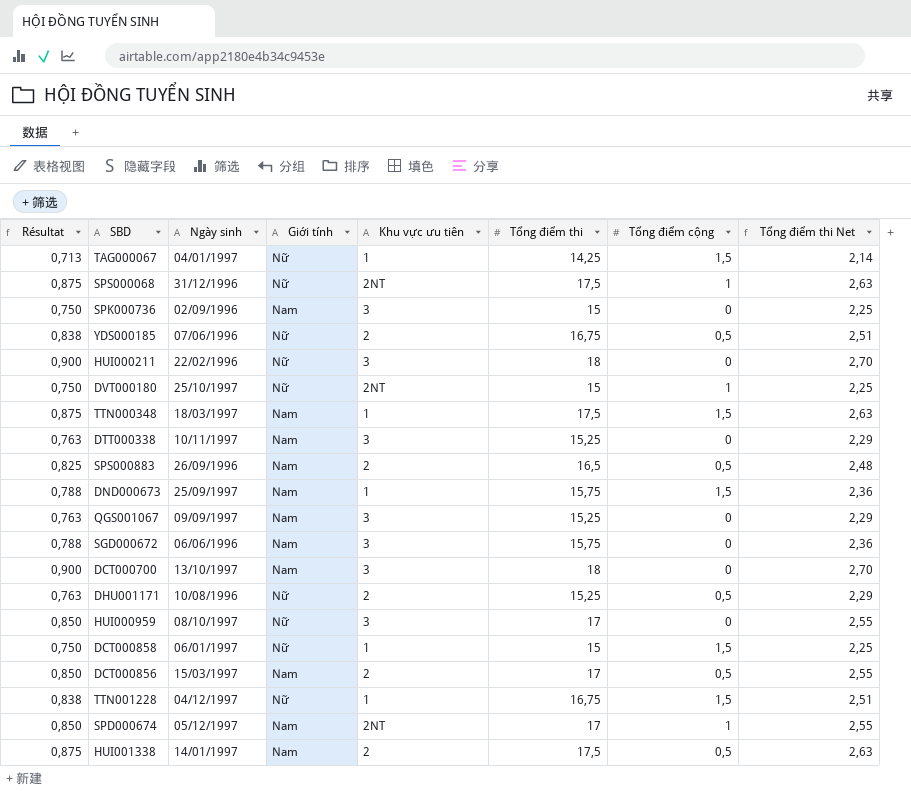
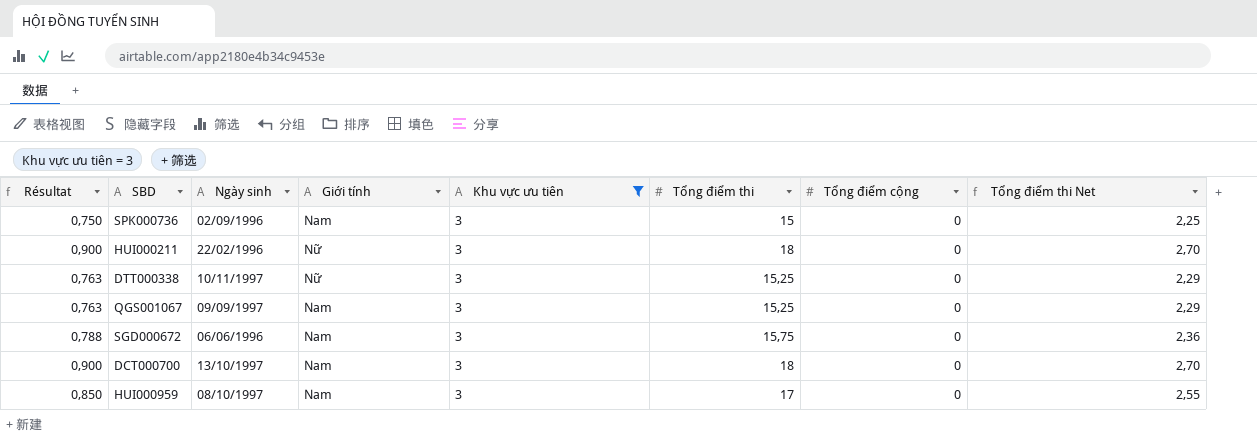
filter: none -> Khu vực ưu tiên = 3
DTT000338 | Giới tính: Nam -> Nữ
HUI000959 | Giới tính: Nữ -> Nam

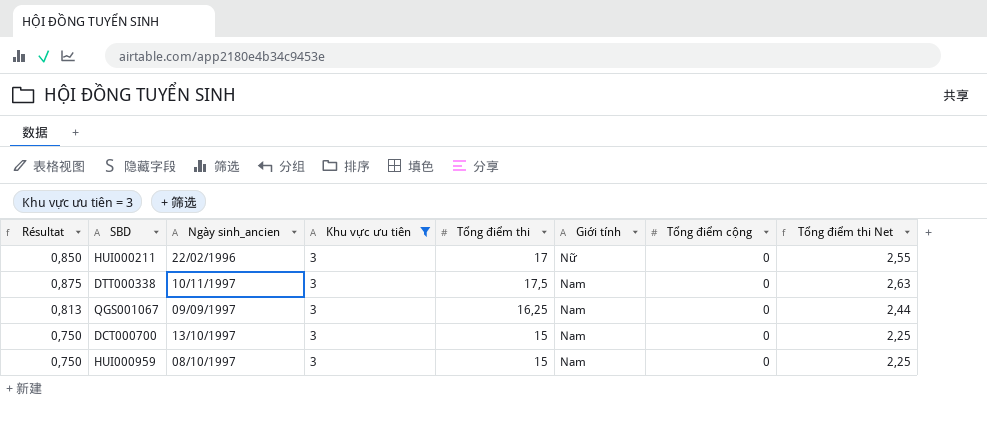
column name: Ngày sinh -> Ngày sinh_ancien
column Giới tính | position: 4 -> 6
row SPK000736: 0,750 | 02/09/1996 | Nam | 3 | 15 | 0 | 2,25 -> none
row SGD000672: 0,788 | 06/06/1996 | Nam | 3 | 15,75 | 0 | 2,36 -> none
HUI000211 | Résultat: 0,900 -> 0,850
HUI000211 | Tổng điểm thi: 18 -> 17
HUI000211 | Tổng điểm thi Net: 2,70 -> 2,55
DTT000338 | Résultat: 0,763 -> 0,875
DTT000338 | Tổng điểm thi: 15,25 -> 17,5
DTT000338 | Giới tính: Nữ -> Nam
DTT000338 | Tổng điểm thi Net: 2,29 -> 2,63
QGS001067 | Résultat: 0,763 -> 0,813
QGS001067 | Tổng điểm thi: 15,25 -> 16,25
QGS001067 | Tổng điểm thi Net: 2,29 -> 2,44
DCT000700 | Résultat: 0,900 -> 0,750
DCT000700 | Tổng điểm thi: 18 -> 15
DCT000700 | Tổng điểm thi Net: 2,70 -> 2,25
HUI000959 | Résultat: 0,850 -> 0,750
HUI000959 | Tổng điểm thi: 17 -> 15
HUI000959 | Tổng điểm thi Net: 2,55 -> 2,25

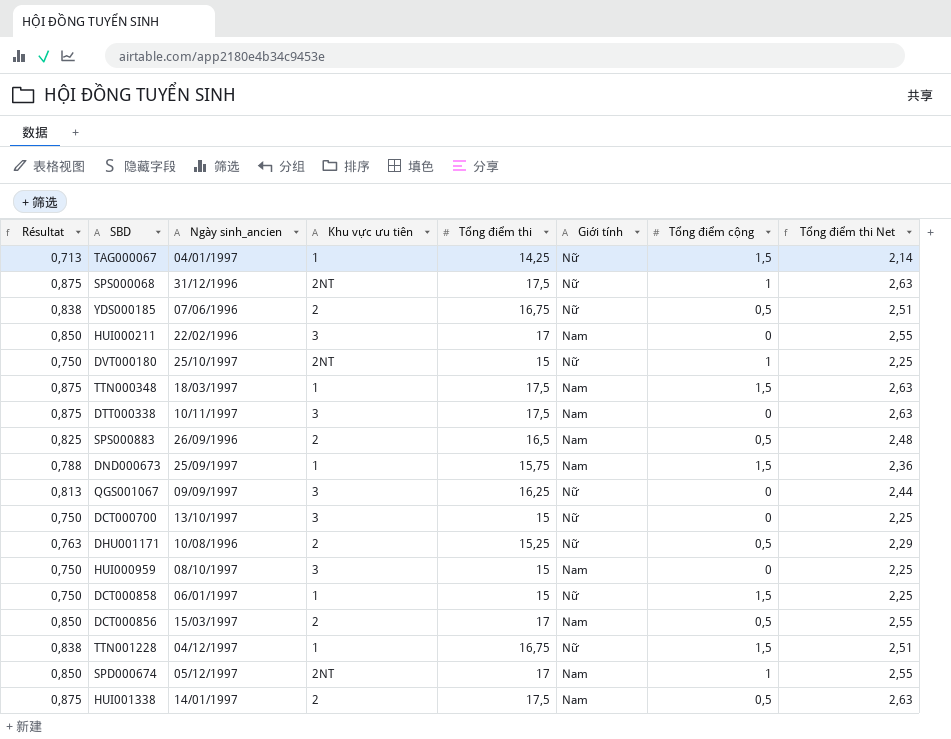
filter: Khu vực ưu tiên = 3 -> none
HUI000211 | Giới tính: Nữ -> Nam
QGS001067 | Giới tính: Nam -> Nữ
DCT000700 | Giới tính: Nam -> Nữ

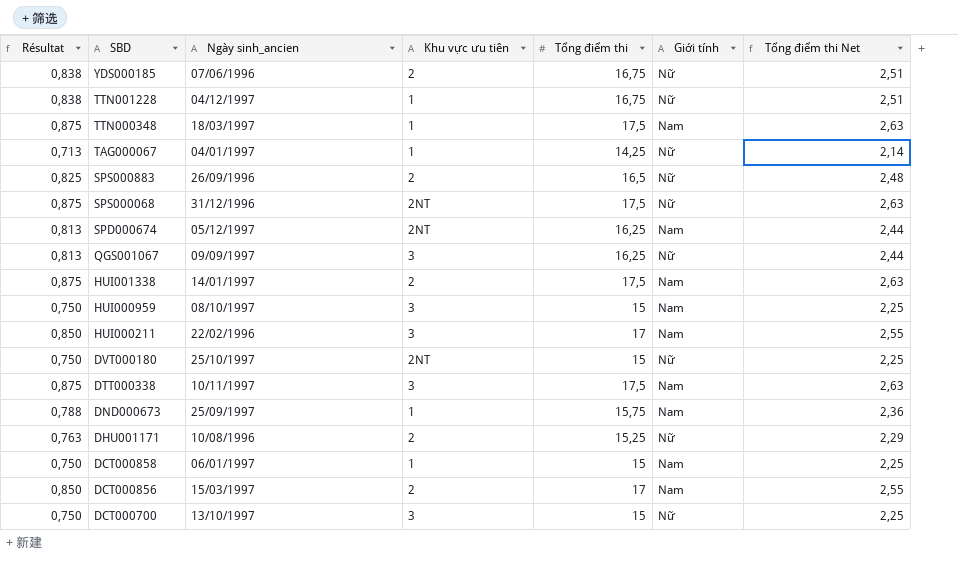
row order: none -> SBD descending
column Tổng điểm cộng | position: 7 -> none
SPS000883 | Giới tính: Nam -> Nữ
SPD000674 | Résultat: 0,850 -> 0,813
SPD000674 | Tổng điểm thi: 17 -> 16,25
SPD000674 | Tổng điểm thi Net: 2,55 -> 2,44
DCT000858 | Giới tính: Nữ -> Nam

